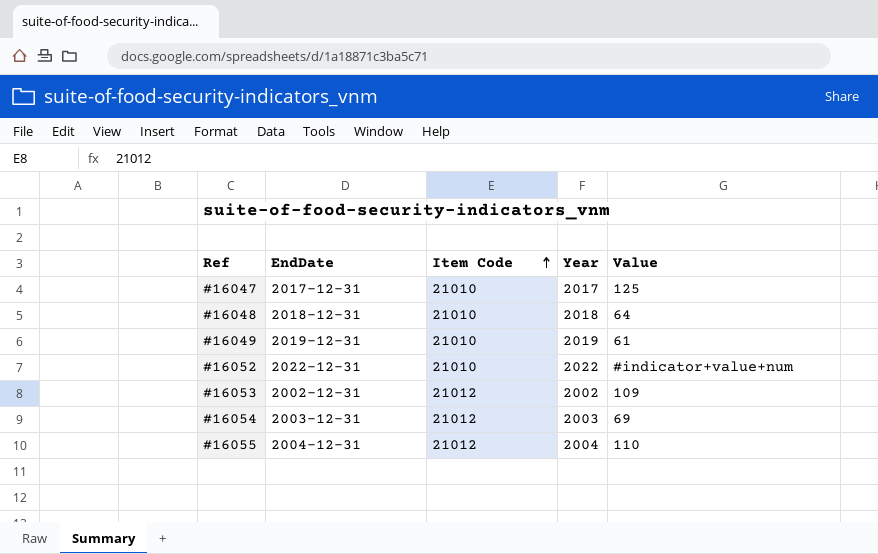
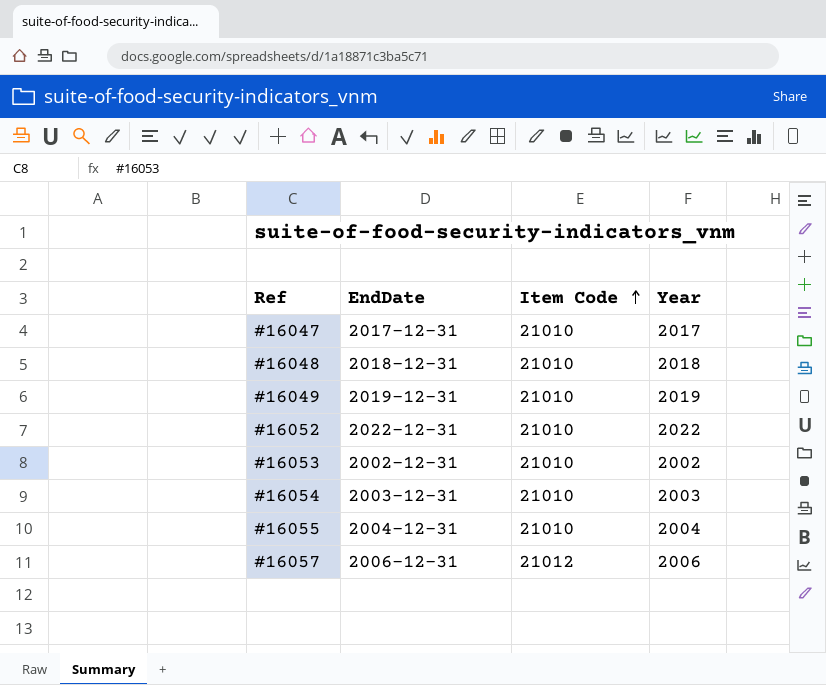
column Value | position: 5 -> none
#16053 | Item Code: 21012 -> 21010
#16054 | Item Code: 21012 -> 21010
#16055 | Item Code: 21012 -> 21010
row #16057: none -> 2006-12-31 | 21012 | 2006

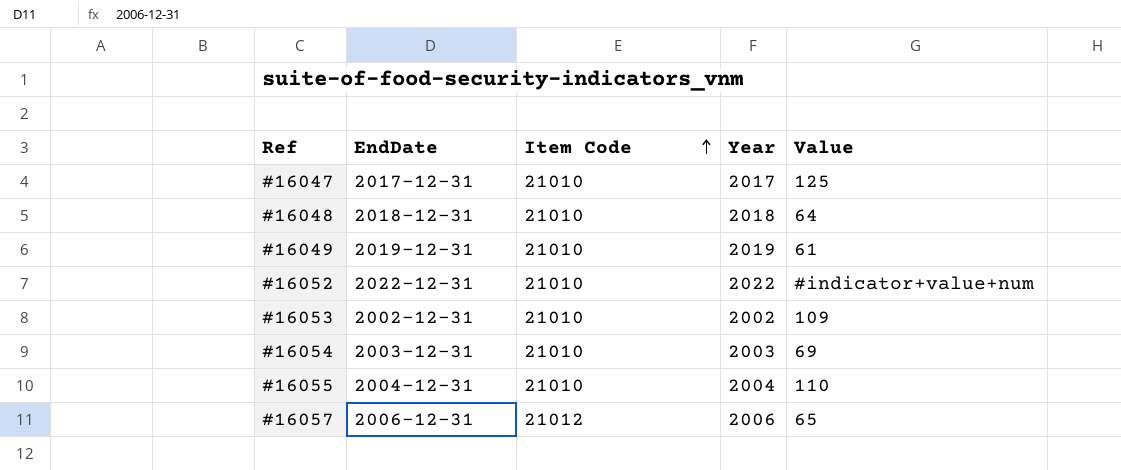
column Value | position: none -> 5

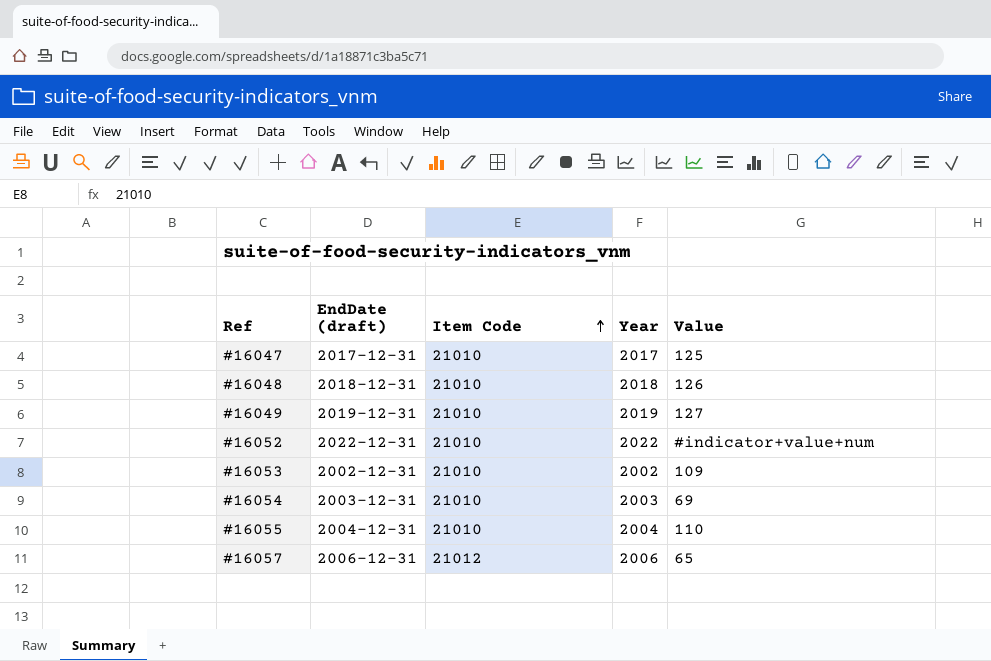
column name: EndDate -> EndDate (draft)
#16048 | Value: 64 -> 126
#16049 | Value: 61 -> 127

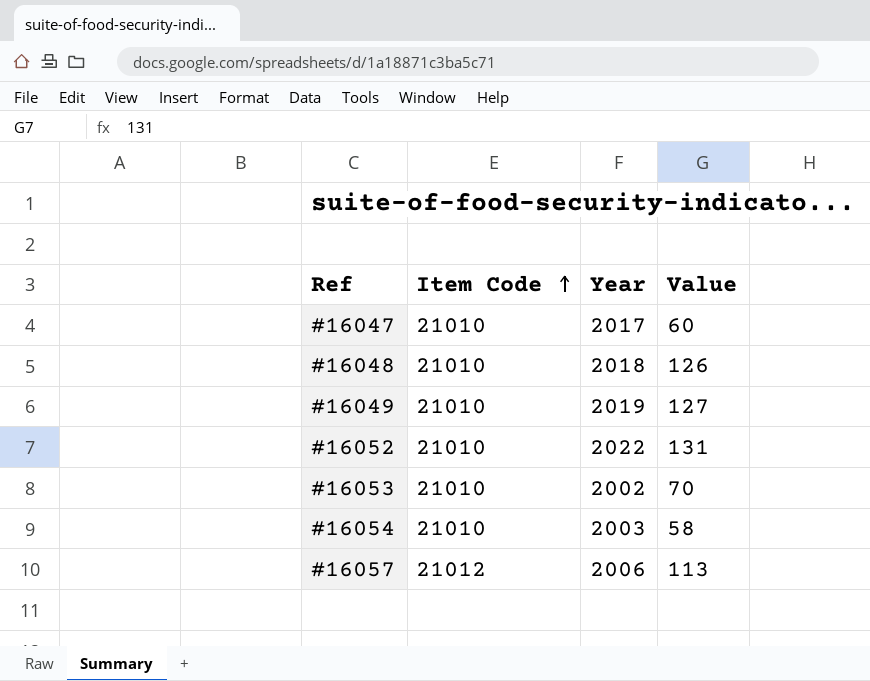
column EndDate (draft) | position: 2 -> none
row #16055: 2004-12-31 | 21010 | 2004 | 110 -> none
#16047 | Value: 125 -> 60
#16052 | Value: #indicator+value+num -> 131
#16053 | Value: 109 -> 70
#16054 | Value: 69 -> 58
#16057 | Value: 65 -> 113

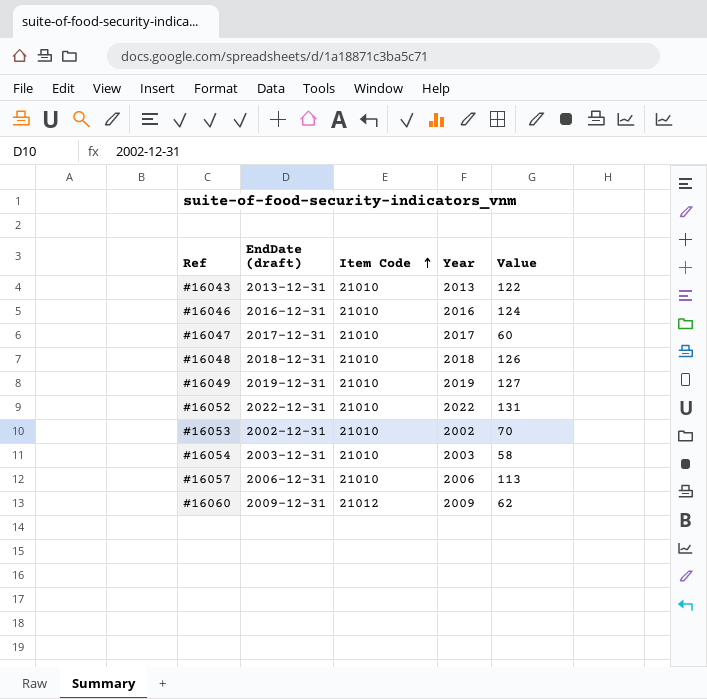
column EndDate (draft) | position: none -> 2
row #16043: none -> 2013-12-31 | 21010 | 2013 | 122
row #16046: none -> 2016-12-31 | 21010 | 2016 | 124
#16057 | Item Code: 21012 -> 21010
row #16060: none -> 2009-12-31 | 21012 | 2009 | 62

